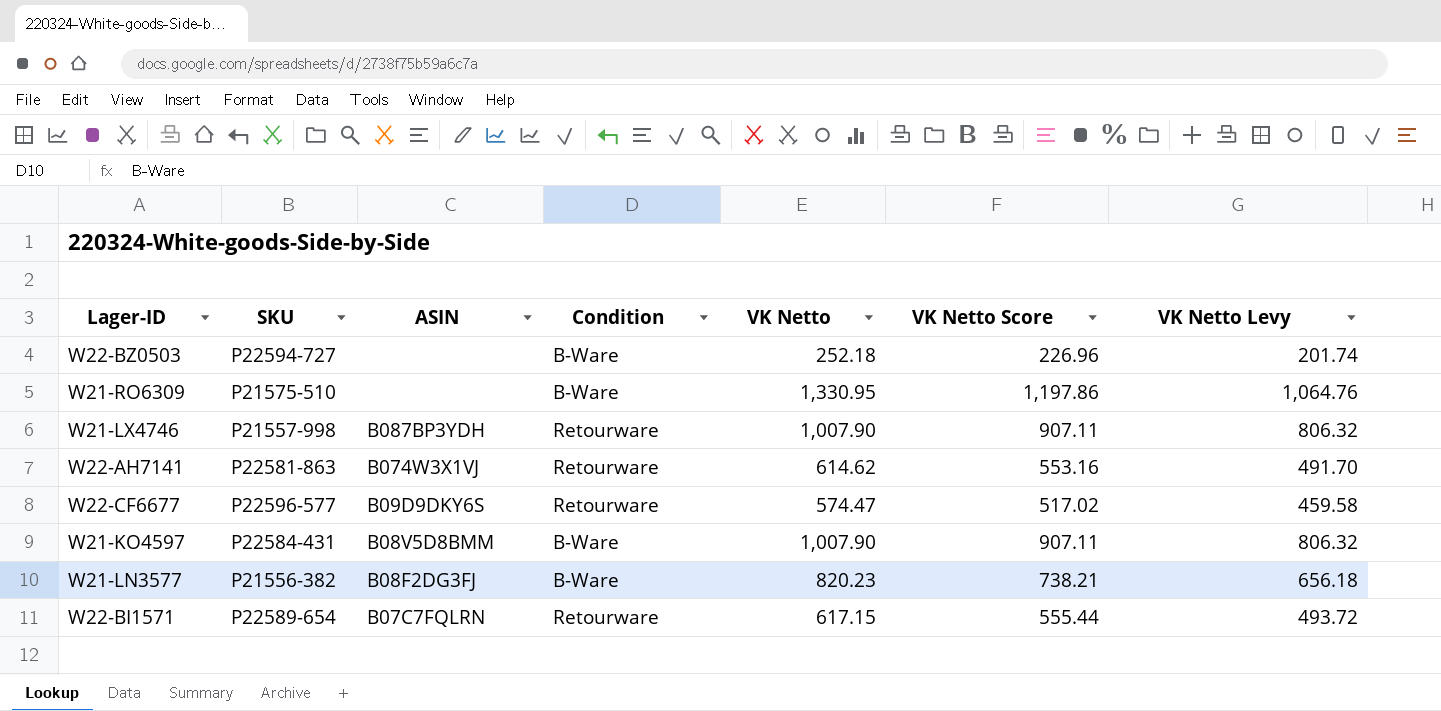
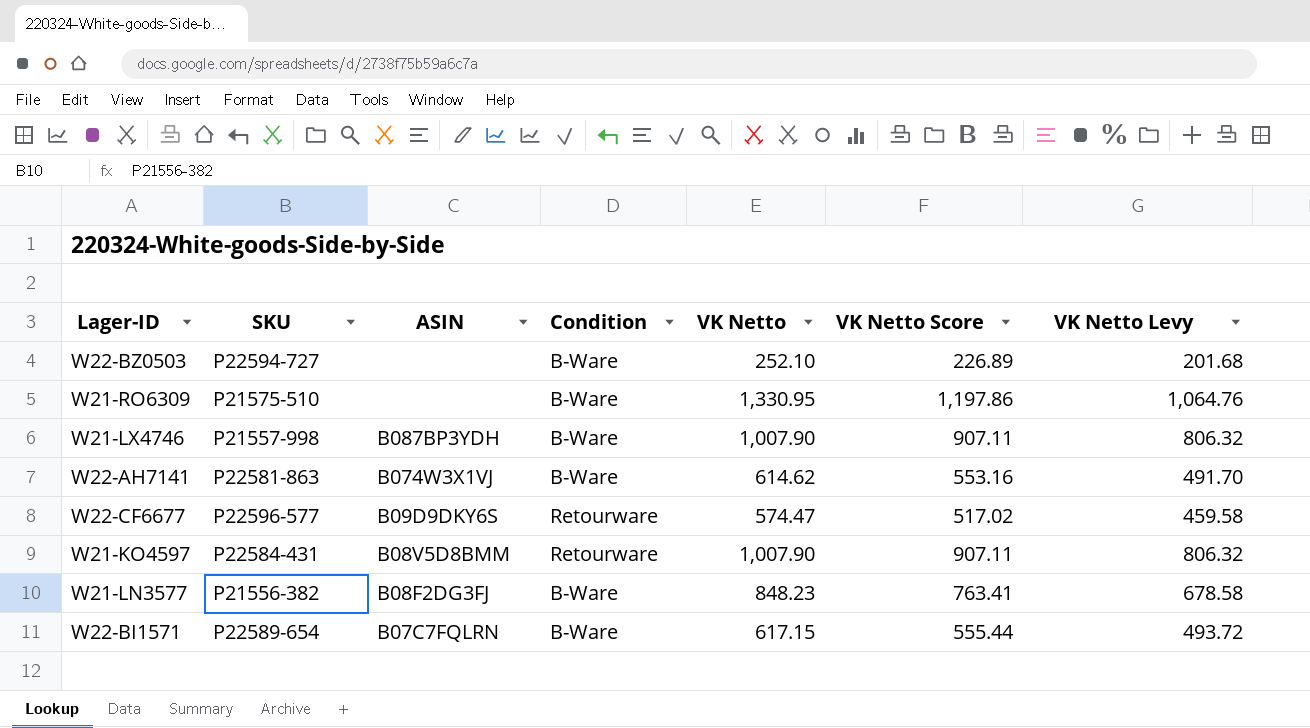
W22-BZ0503 | VK Netto: 252.18 -> 252.10
W22-BZ0503 | VK Netto Score: 226.96 -> 226.89
W22-BZ0503 | VK Netto Levy: 201.74 -> 201.68
W21-LX4746 | Condition: Retourware -> B-Ware
W22-AH7141 | Condition: Retourware -> B-Ware
W21-KO4597 | Condition: B-Ware -> Retourware
W21-LN3577 | VK Netto: 820.23 -> 848.23
W21-LN3577 | VK Netto Score: 738.21 -> 763.41
W21-LN3577 | VK Netto Levy: 656.18 -> 678.58
W22-BI1571 | Condition: Retourware -> B-Ware

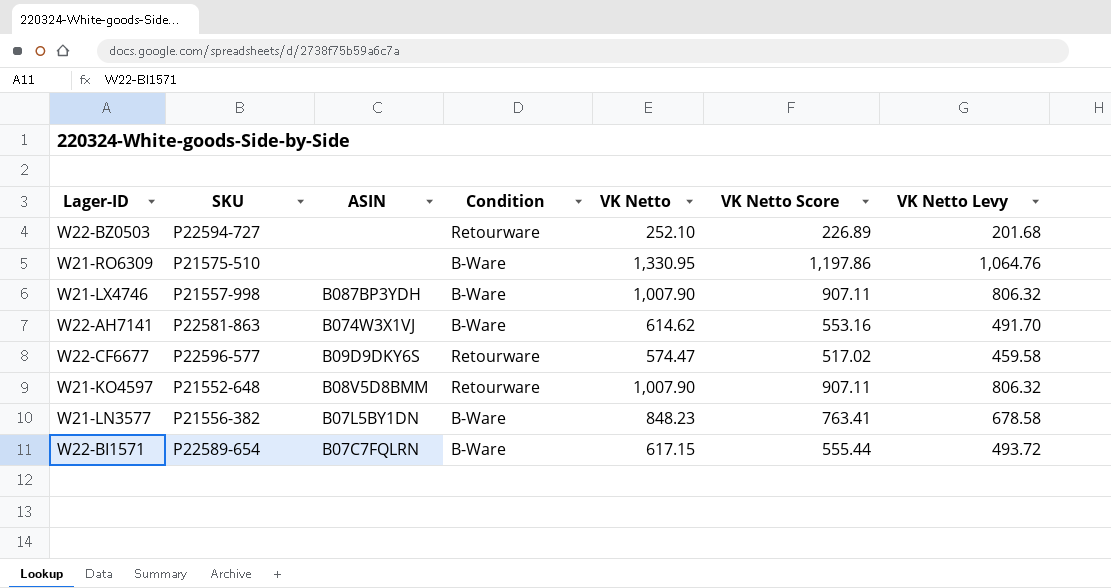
W22-BZ0503 | Condition: B-Ware -> Retourware
W21-KO4597 | SKU: P22584-431 -> P21552-648
W21-LN3577 | ASIN: B08F2DG3FJ -> B07L5BY1DN

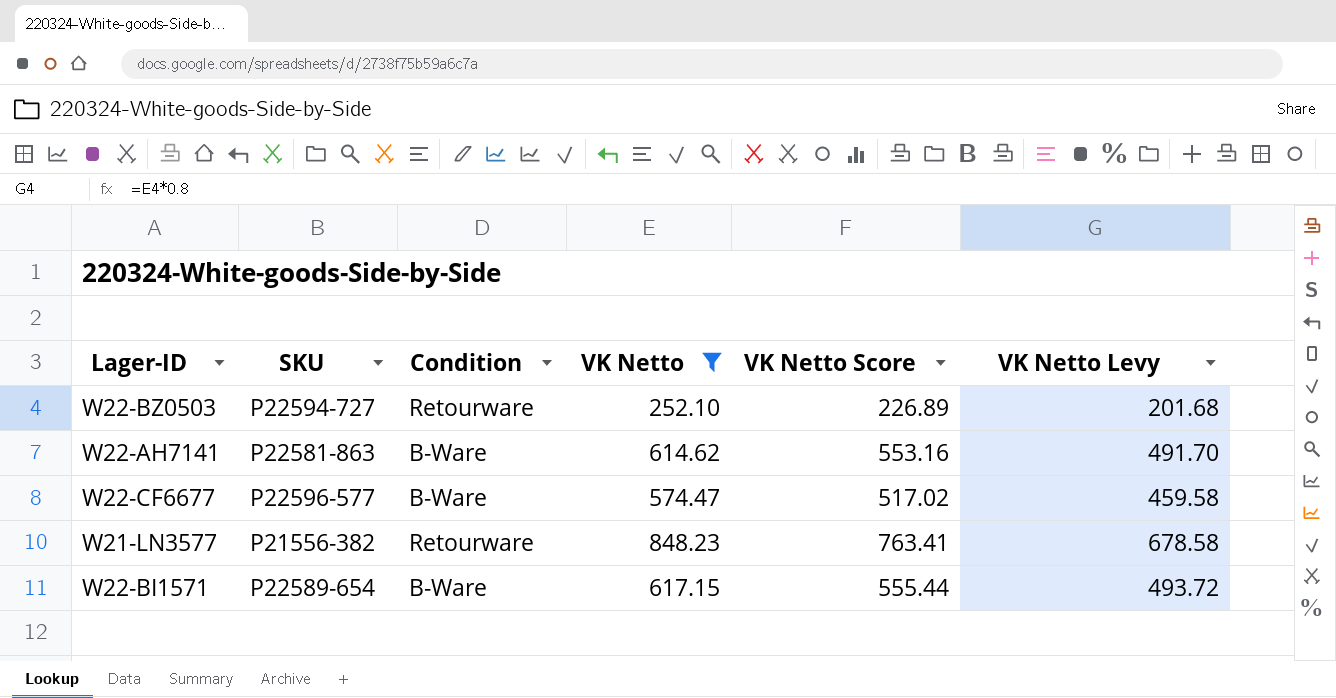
filter: none -> VK Netto <= 848.23
column ASIN | position: 3 -> none
W22-CF6677 | Condition: Retourware -> B-Ware
W21-LN3577 | Condition: B-Ware -> Retourware

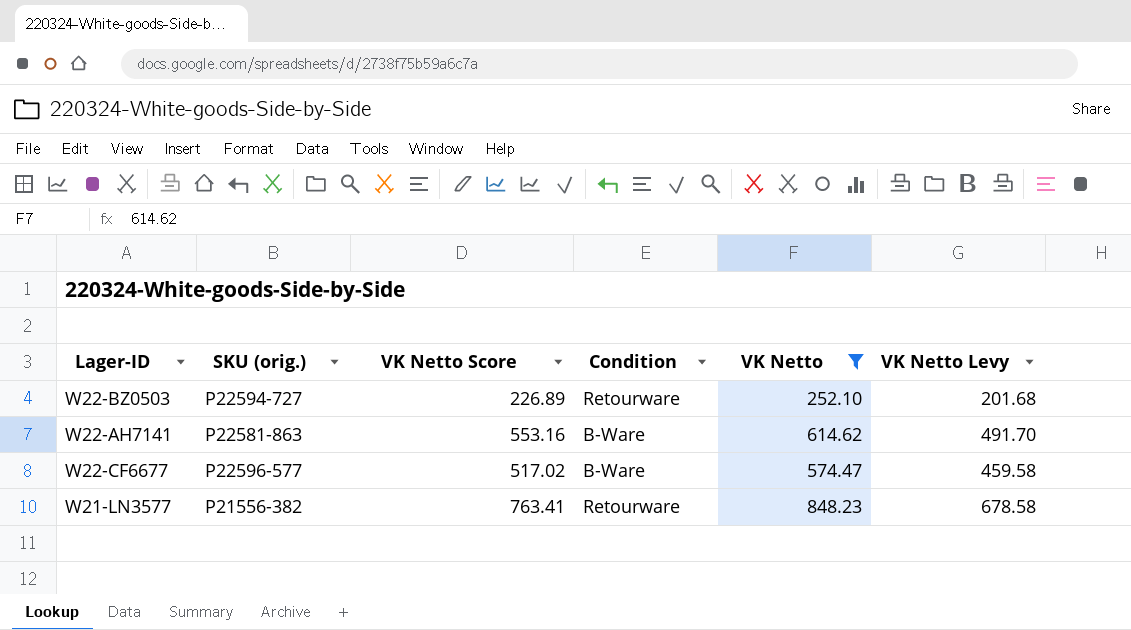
column name: SKU -> SKU (orig.)
column VK Netto Score | position: 5 -> 3
row W22-BI1571: P22589-654 | B-Ware | 617.15 | 555.44 | 493.72 -> none

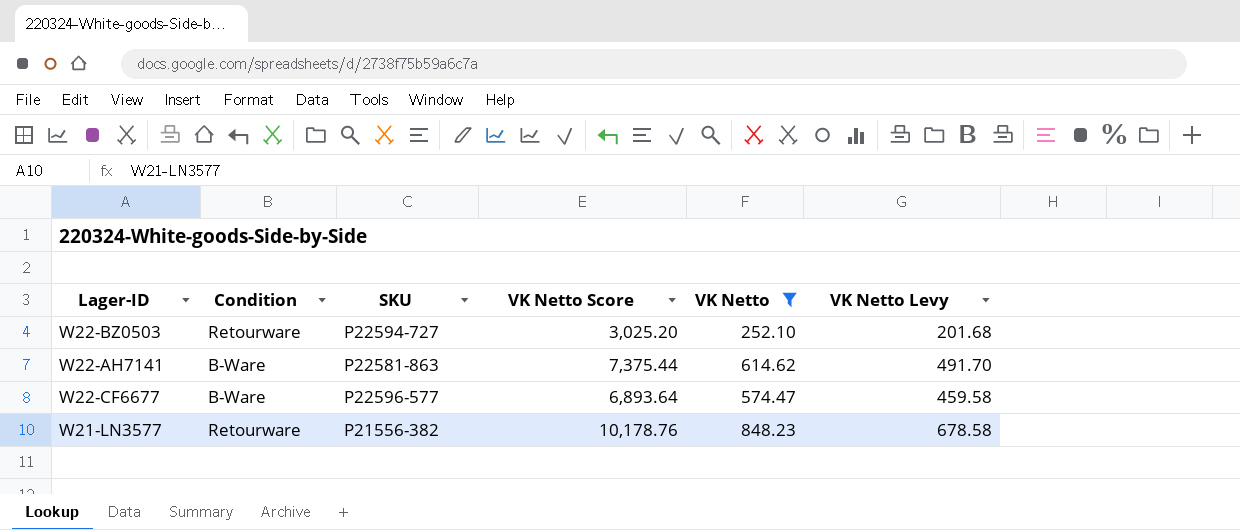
column Condition | position: 4 -> 2
column name: SKU (orig.) -> SKU
column VK Netto Score | formula: [VK Netto] * 0.9 -> [VK Netto] * 12

